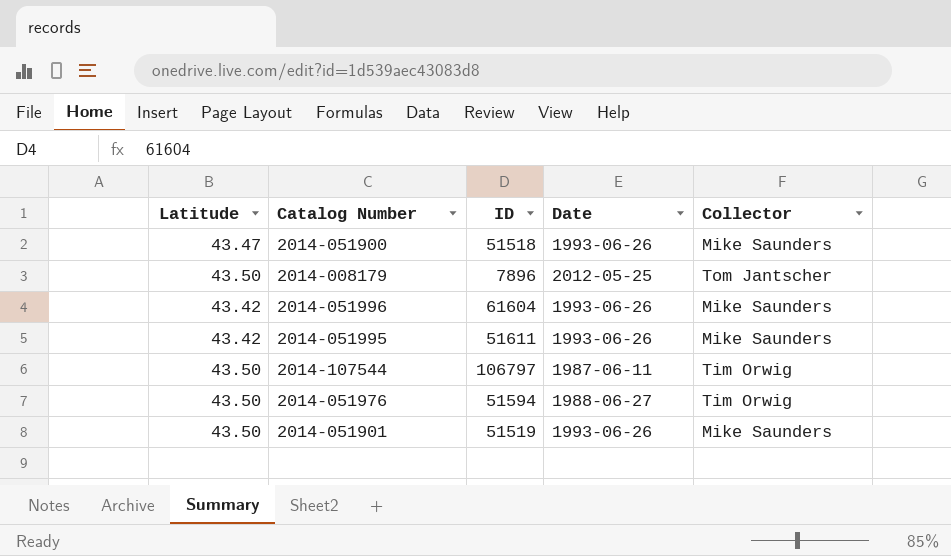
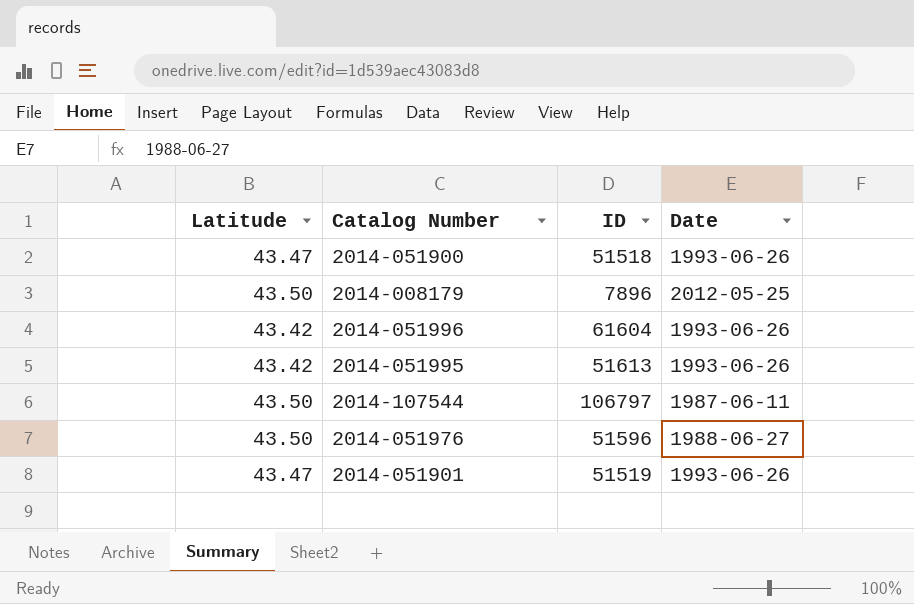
column Collector | position: 5 -> none
2014-051995 | ID: 51611 -> 51613
2014-051976 | ID: 51594 -> 51596
2014-051901 | Latitude: 43.50 -> 43.47

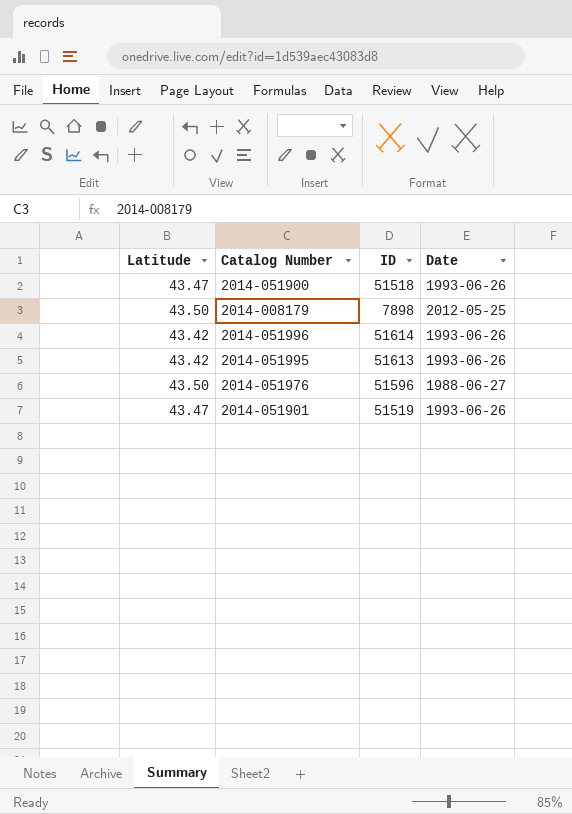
row 2014-107544: 43.50 | 106797 | 1987-06-11 -> none
2014-008179 | ID: 7896 -> 7898
2014-051996 | ID: 61604 -> 51614

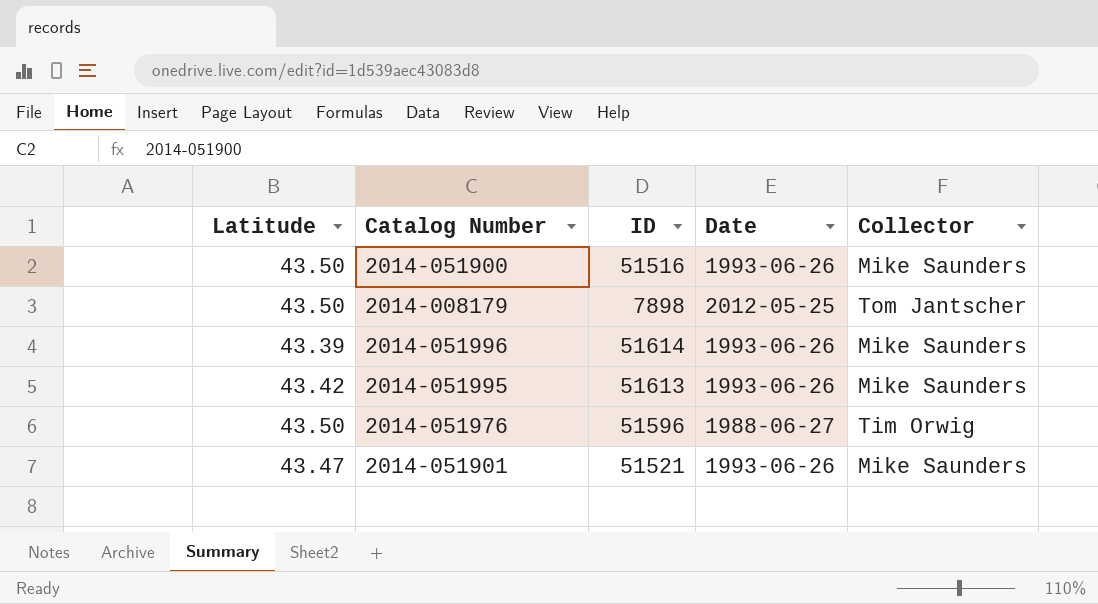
column Collector | position: none -> 5
2014-051900 | Latitude: 43.47 -> 43.50
2014-051900 | ID: 51518 -> 51516
2014-051996 | Latitude: 43.42 -> 43.39
2014-051901 | ID: 51519 -> 51521

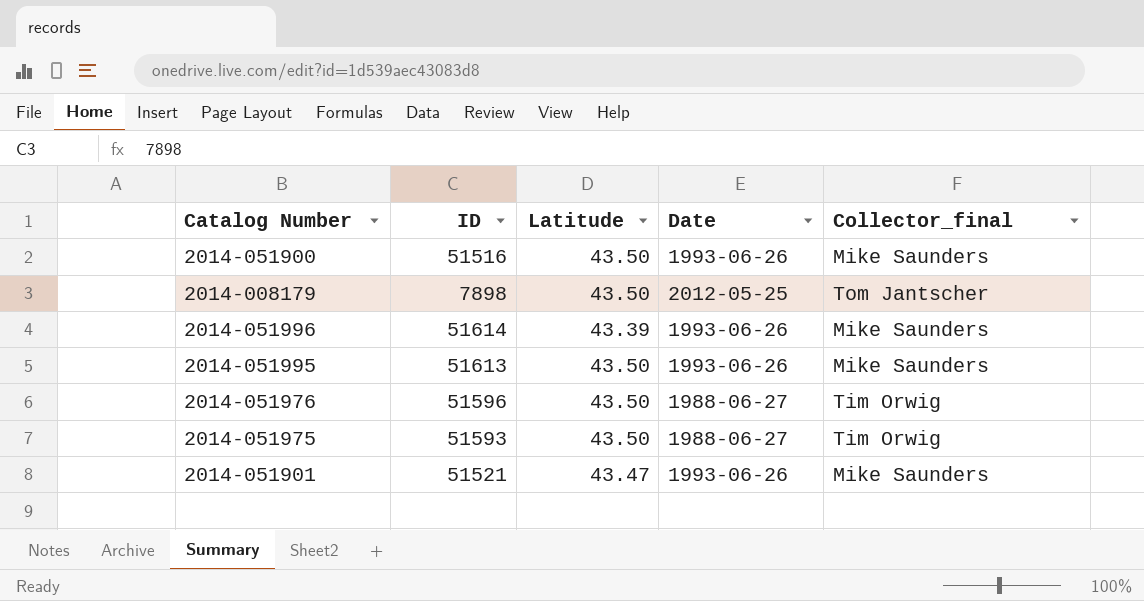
column Latitude | position: 1 -> 3
column name: Collector -> Collector_final
2014-051995 | Latitude: 43.42 -> 43.50
row 2014-051975: none -> 51593 | 43.50 | 1988-06-27 | Tim Orwig

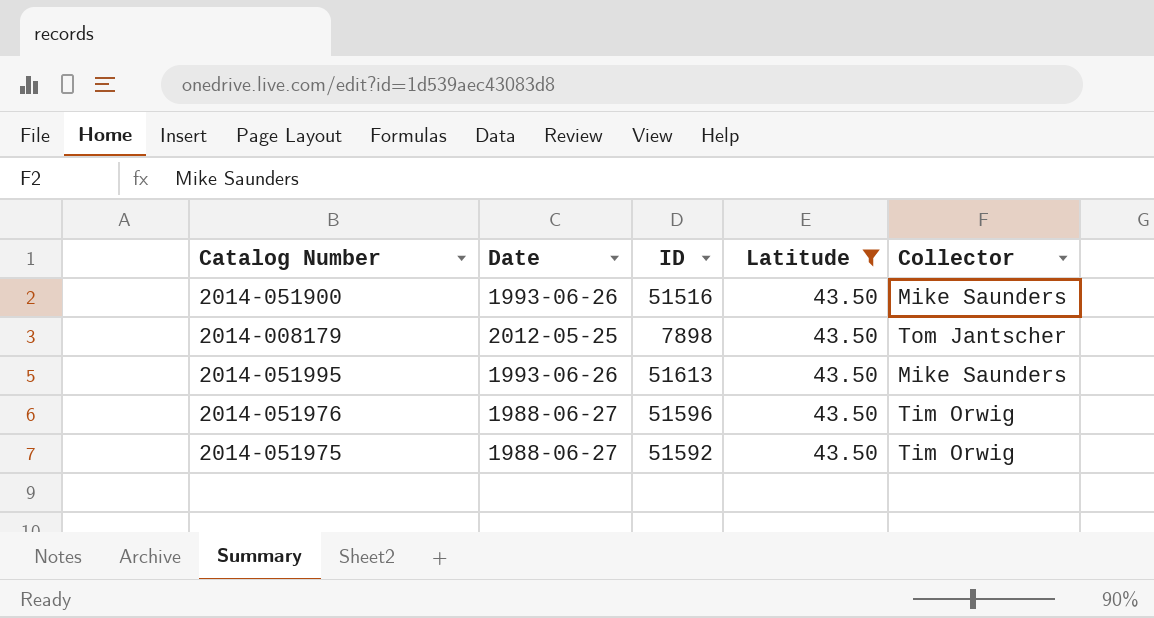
filter: none -> Latitude = 43.50
column Date | position: 4 -> 2
column name: Collector_final -> Collector
2014-051975 | ID: 51593 -> 51592

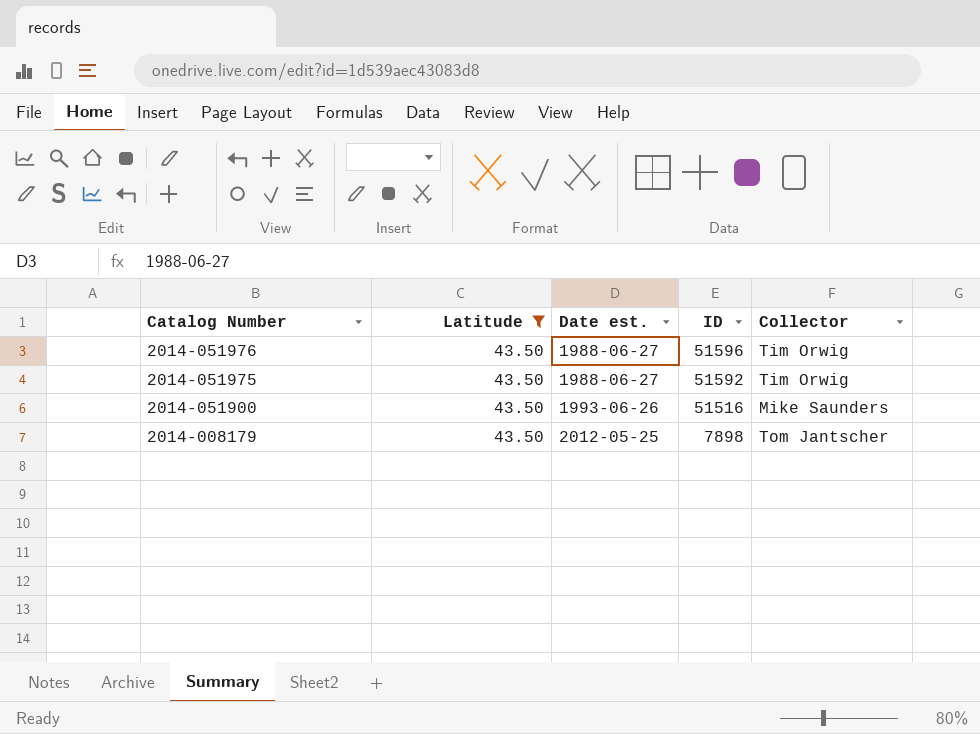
row order: none -> Catalog Number descending
column Latitude | position: 4 -> 2
column name: Date -> Date est.
row 2014-051995: 1993-06-26 | 51613 | 43.50 | Mike Saunders -> none

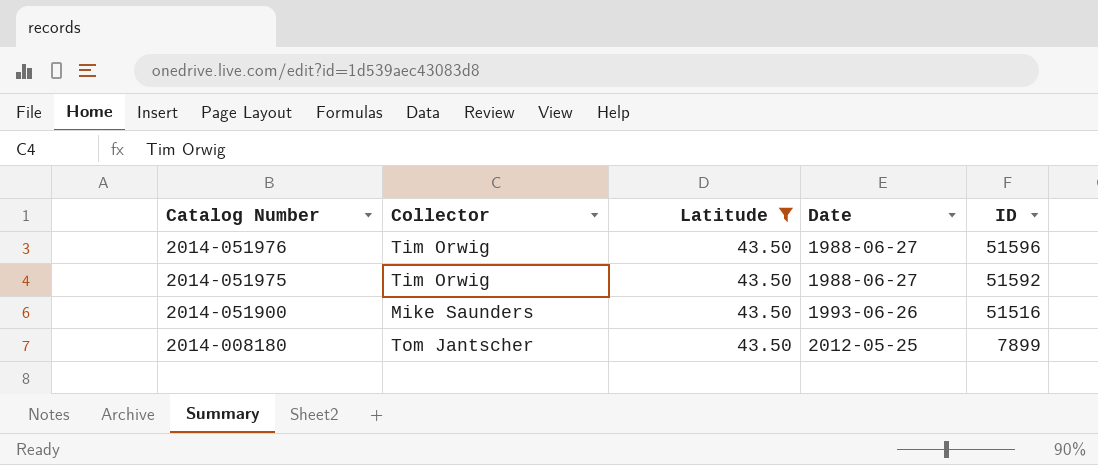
column Collector | position: 5 -> 2
column name: Date est. -> Date
row 2014-008179: 43.50 | 2012-05-25 | 7898 | Tom Jantscher -> none
row 2014-008180: none -> Tom Jantscher | 43.50 | 2012-05-25 | 7899

